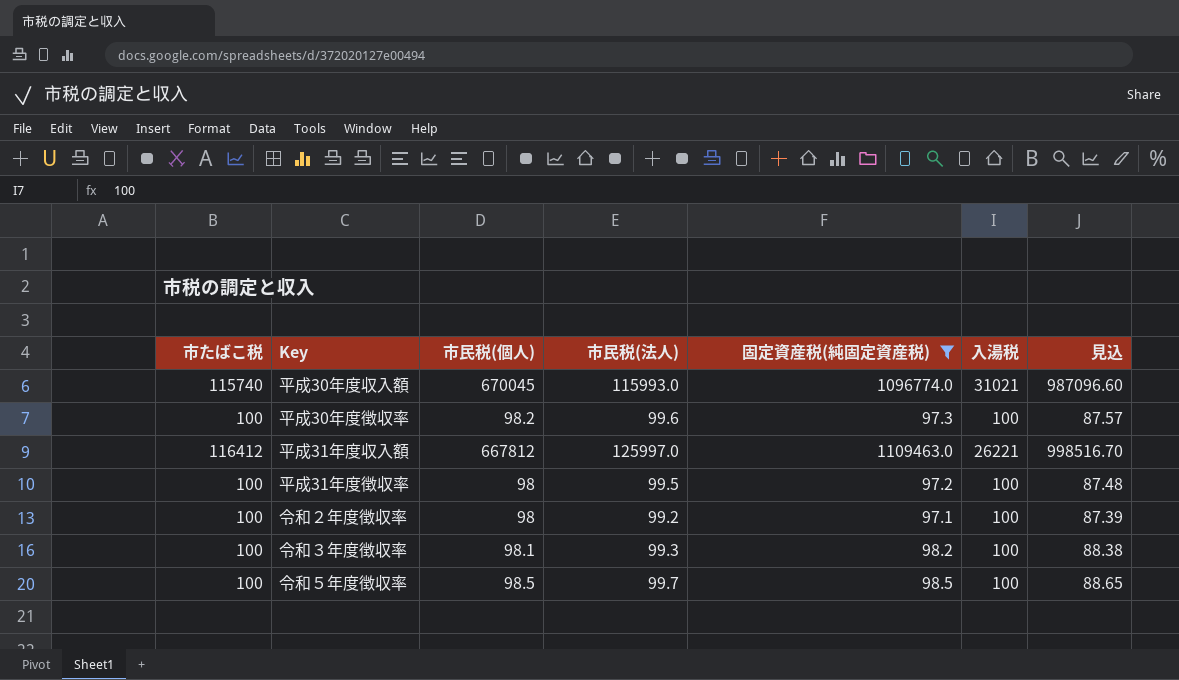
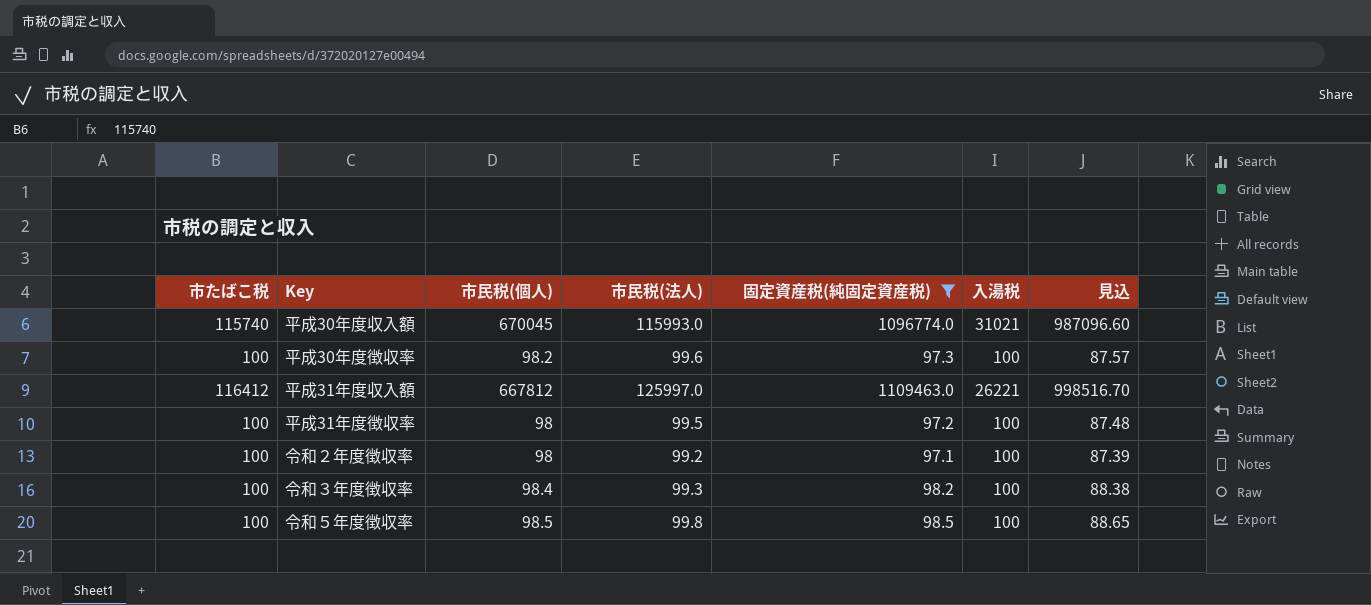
令和３年度徴収率 | 市民税(個人): 98.1 -> 98.4
令和５年度徴収率 | 市民税(法人): 99.7 -> 99.8

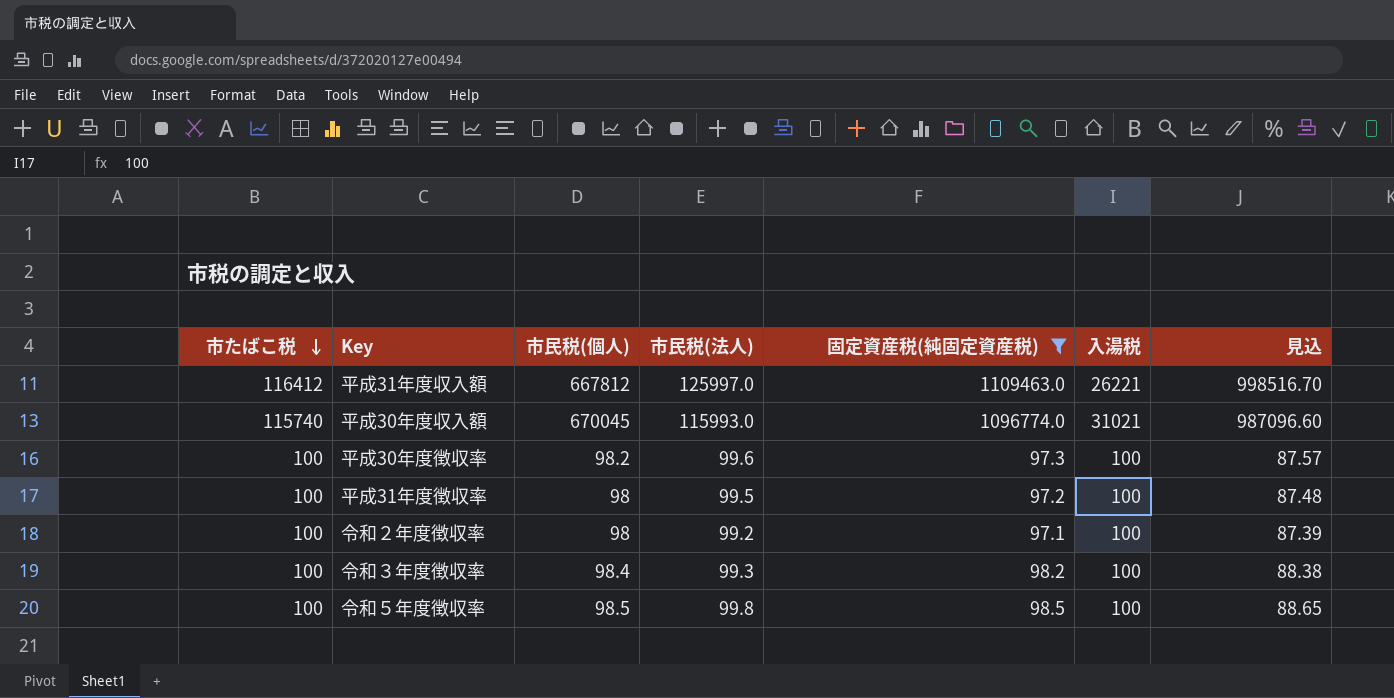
row order: none -> 市たばこ税 descending

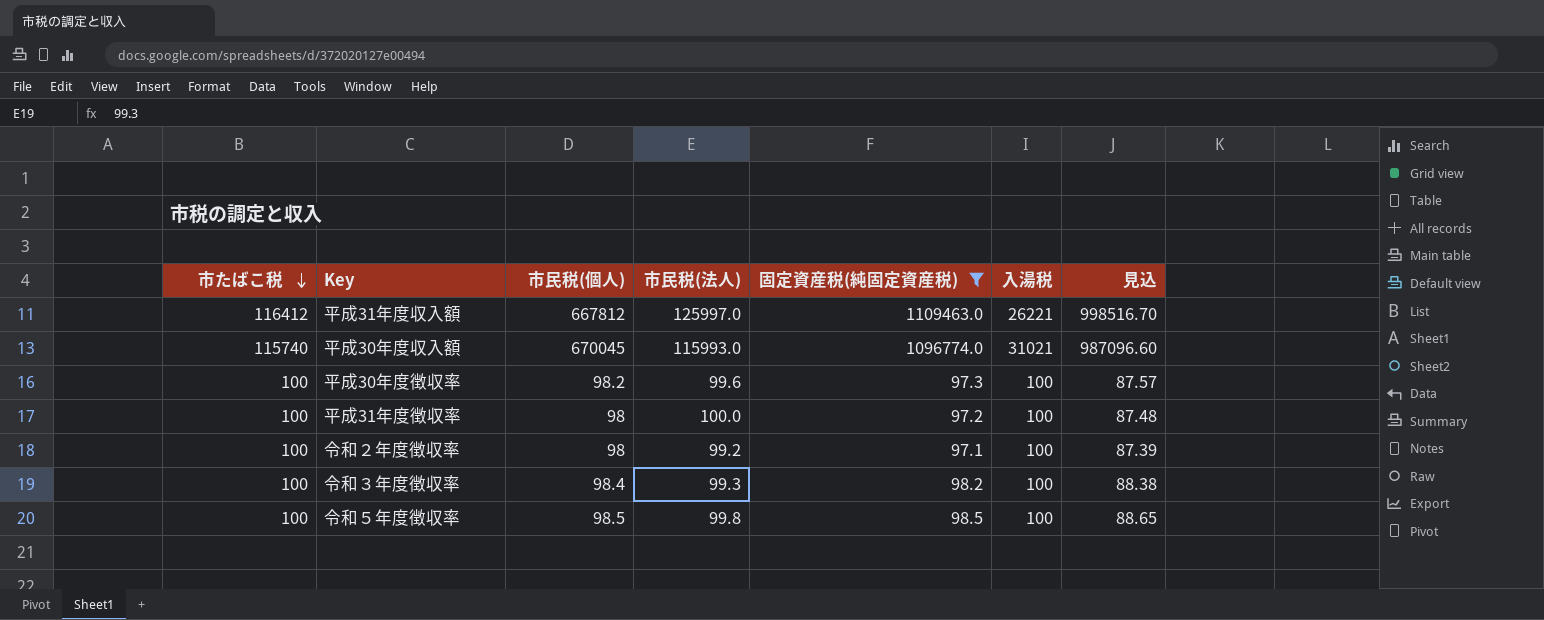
平成31年度徴収率 | 市民税(法人): 99.5 -> 100.0

